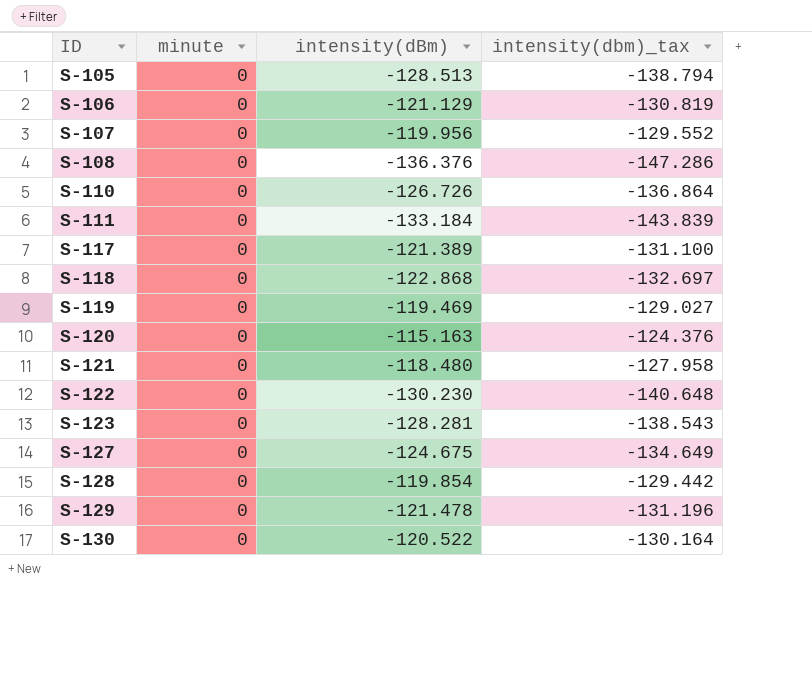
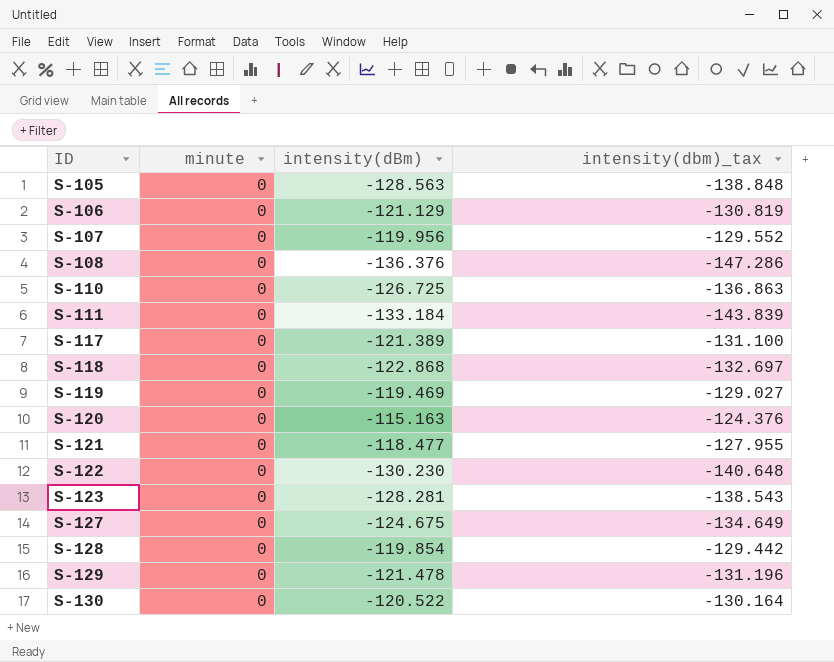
S-105 | intensity(dBm): -128.513 -> -128.563
S-105 | intensity(dbm)_tax: -138.794 -> -138.848
S-110 | intensity(dBm): -126.726 -> -126.725
S-110 | intensity(dbm)_tax: -136.864 -> -136.863
S-121 | intensity(dBm): -118.480 -> -118.477
S-121 | intensity(dbm)_tax: -127.958 -> -127.955

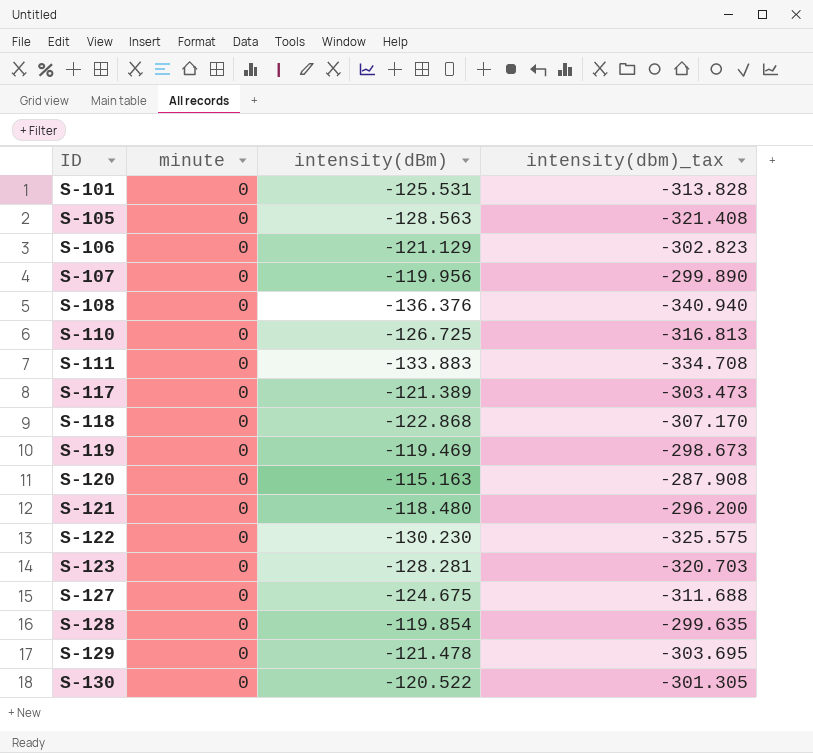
column intensity(dbm)_tax | formula: [intensity(dBm)] * 1.08 -> [intensity(dBm)] * 2.5
row S-101: none -> 0 | -125.531 | -313.828
S-111 | intensity(dBm): -133.184 -> -133.883
S-121 | intensity(dBm): -118.477 -> -118.480

